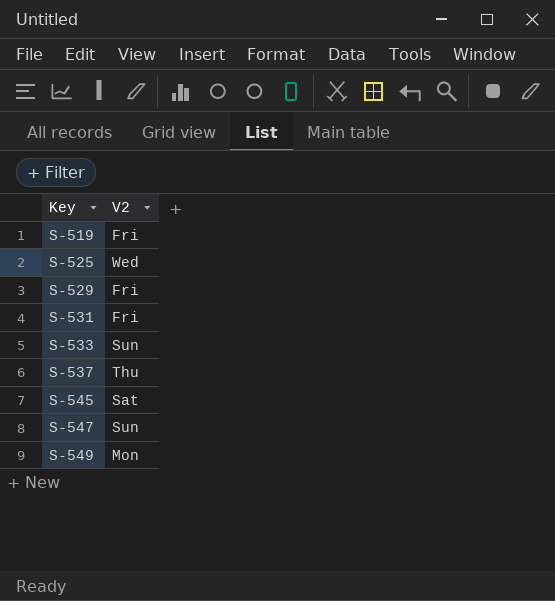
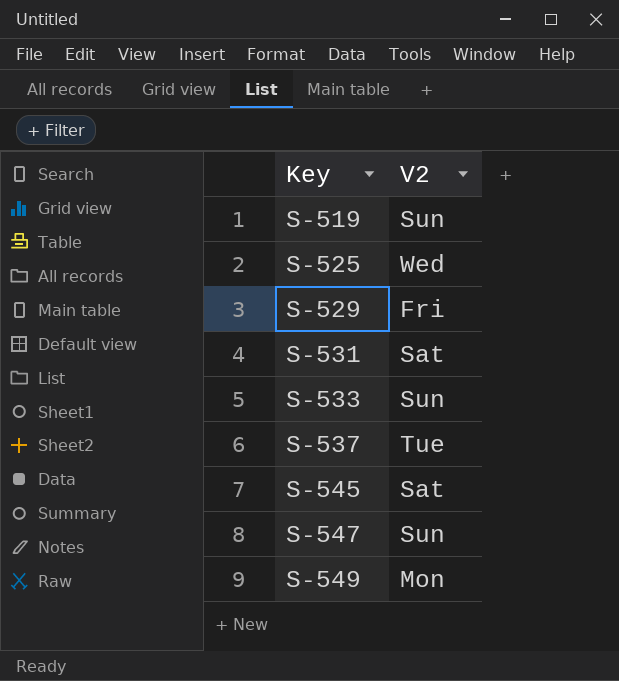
S-519 | V2: Fri -> Sun
S-531 | V2: Fri -> Sat
S-537 | V2: Thu -> Tue

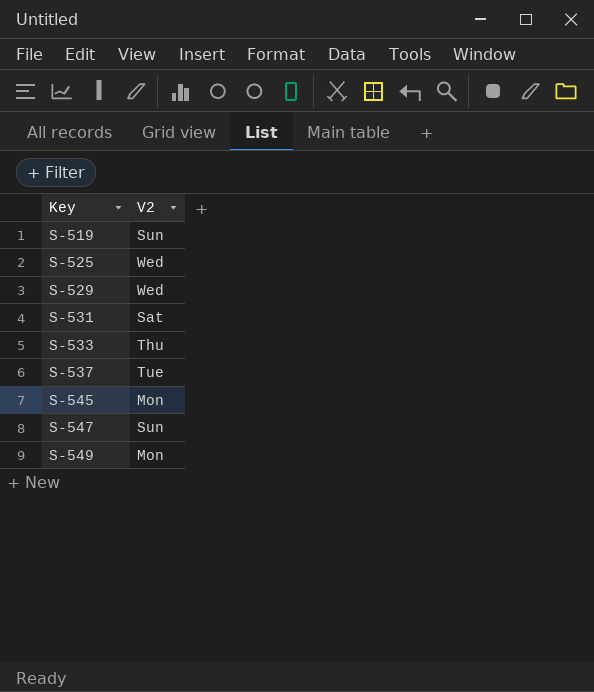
S-529 | V2: Fri -> Wed
S-533 | V2: Sun -> Thu
S-545 | V2: Sat -> Mon

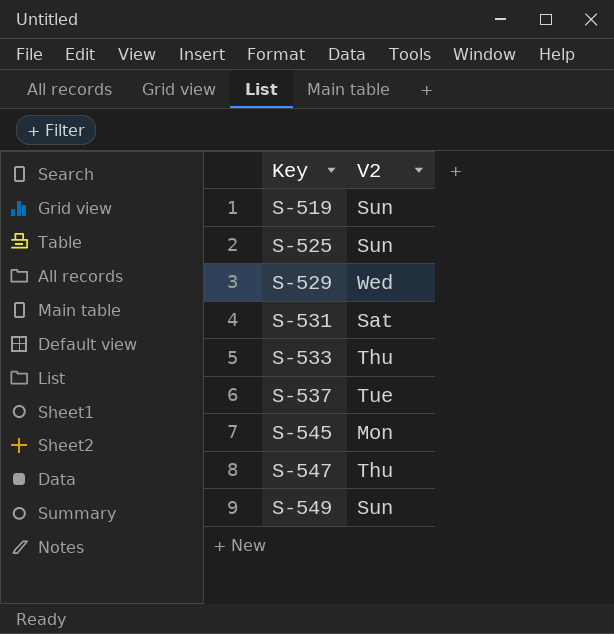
S-525 | V2: Wed -> Sun
S-547 | V2: Sun -> Thu
S-549 | V2: Mon -> Sun

